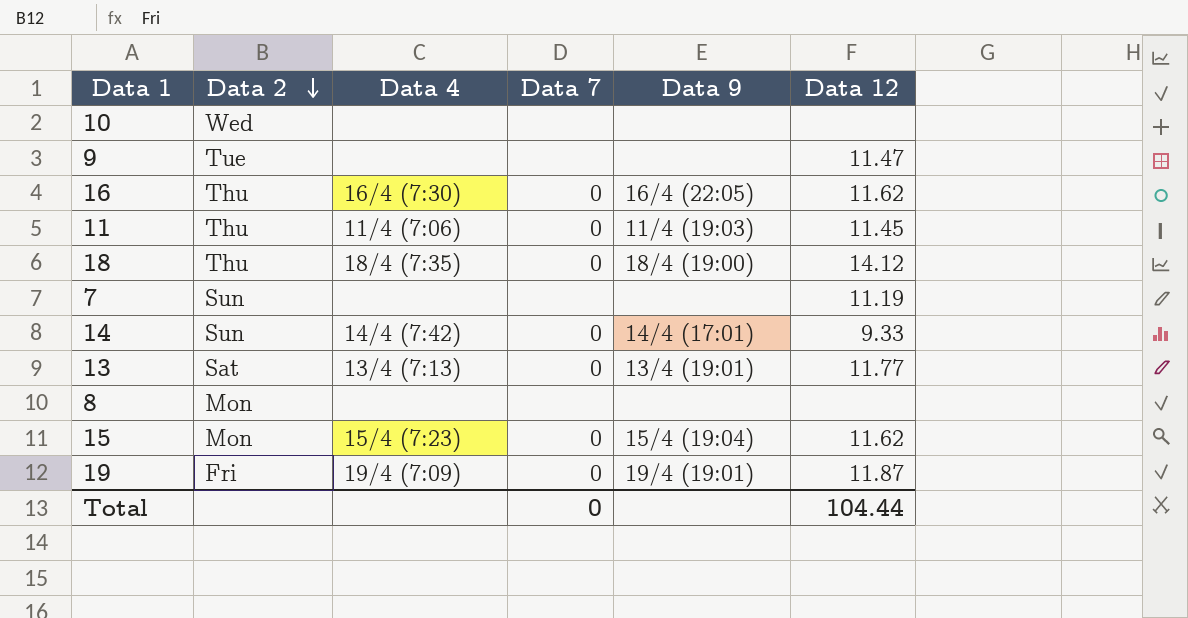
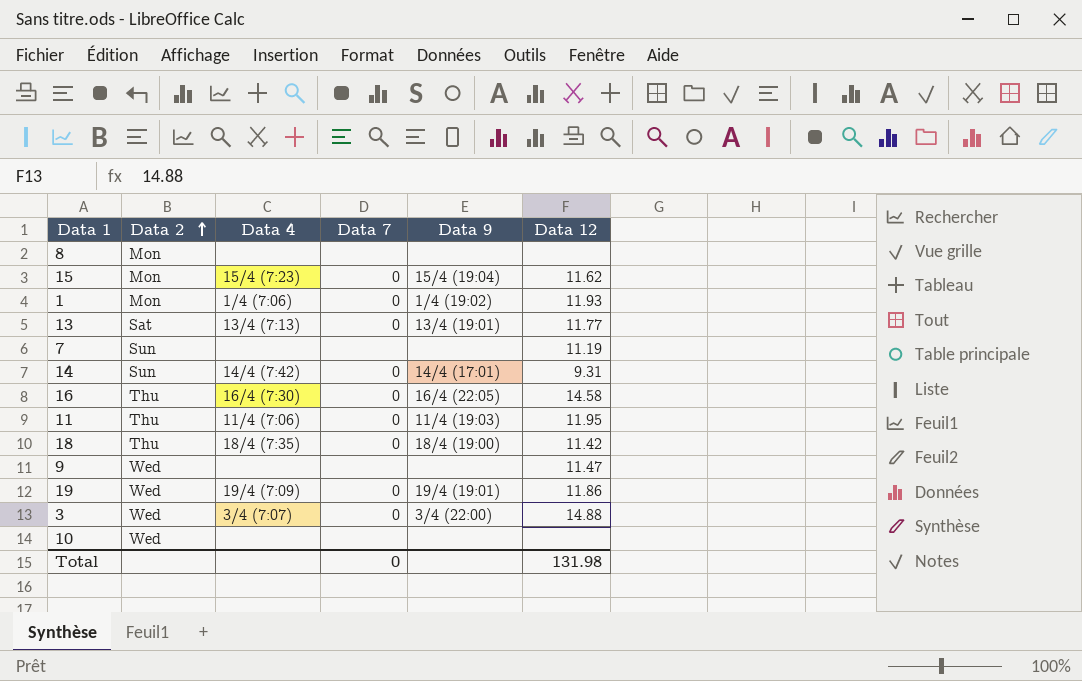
row order: Data 2 descending -> Data 2 ascending
row 1: none -> Mon | 1/4 (7:06) | 0 | 1/4 (19:02) | 11.93
14 | Data 12: 9.33 -> 9.31
16 | Data 12: 11.62 -> 14.58
11 | Data 12: 11.45 -> 11.95
18 | Data 12: 14.12 -> 11.42
9 | Data 2: Tue -> Wed
19 | Data 2: Fri -> Wed
19 | Data 12: 11.87 -> 11.86
row 3: none -> Wed | 3/4 (7:07) | 0 | 3/4 (22:00) | 14.88
Total | Data 12: 104.44 -> 131.98

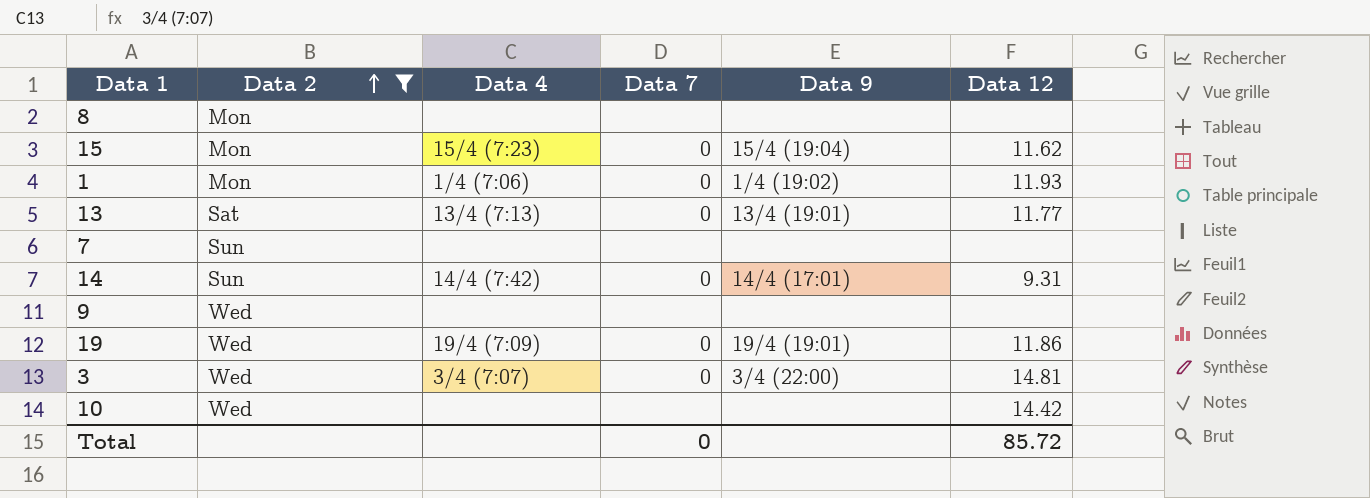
filter: none -> Data 2 != Thu
7 | Data 12: 11.19 -> none
9 | Data 12: 11.47 -> none
3 | Data 12: 14.88 -> 14.81
10 | Data 12: none -> 14.42
Total | Data 12: 131.98 -> 85.72

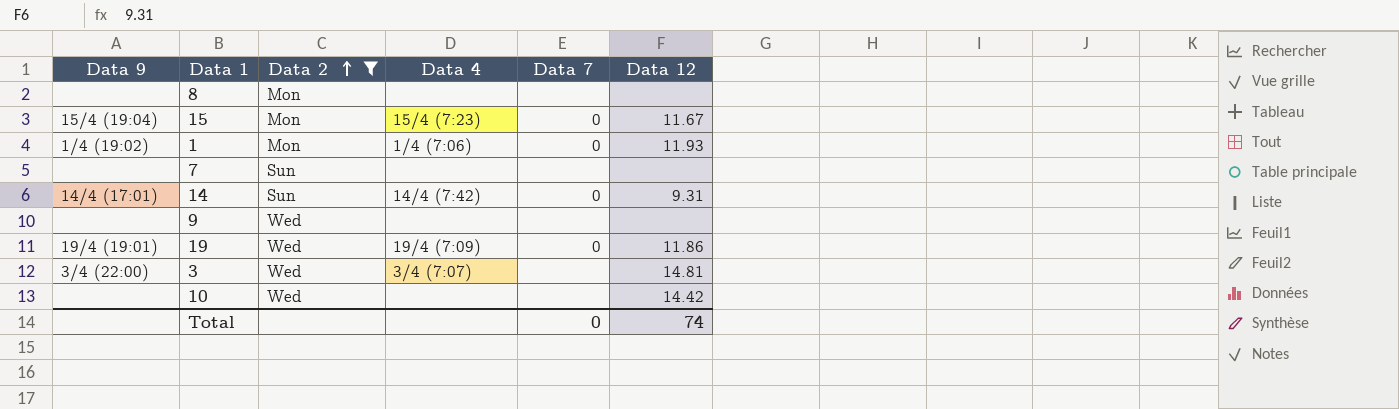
column Data 9 | position: 5 -> 1
row 13: Sat | 13/4 (7:13) | 0 | 13/4 (19:01) | 11.77 -> none
15 | Data 12: 11.62 -> 11.67
3 | Data 7: 0 -> none
Total | Data 12: 85.72 -> 74

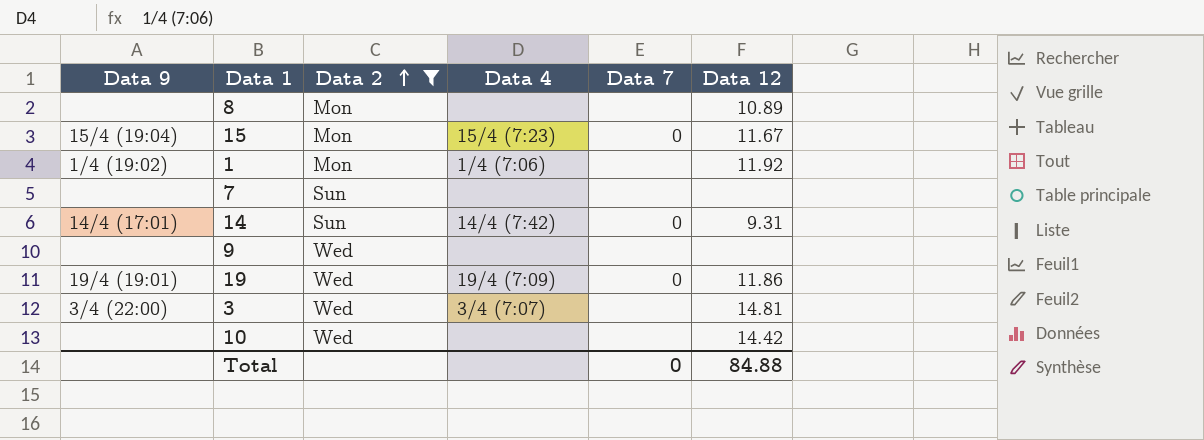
8 | Data 12: none -> 10.89
1 | Data 7: 0 -> none
1 | Data 12: 11.93 -> 11.92
Total | Data 12: 74 -> 84.88

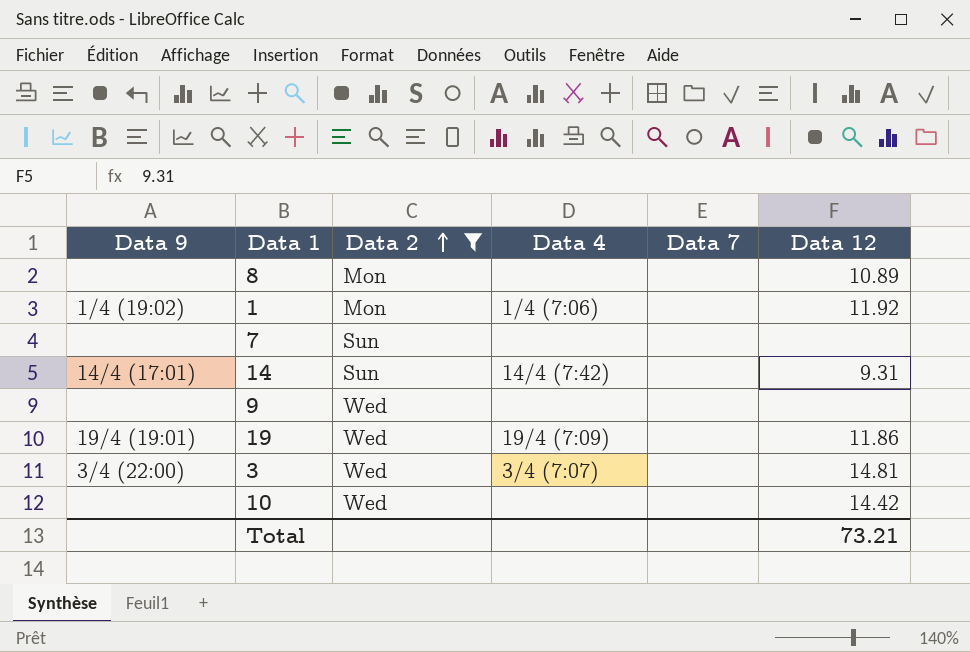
row 15: 15/4 (19:04) | Mon | 15/4 (7:23) | 0 | 11.67 -> none
14 | Data 7: 0 -> none
19 | Data 7: 0 -> none
Total | Data 7: 0 -> none
Total | Data 12: 84.88 -> 73.21

